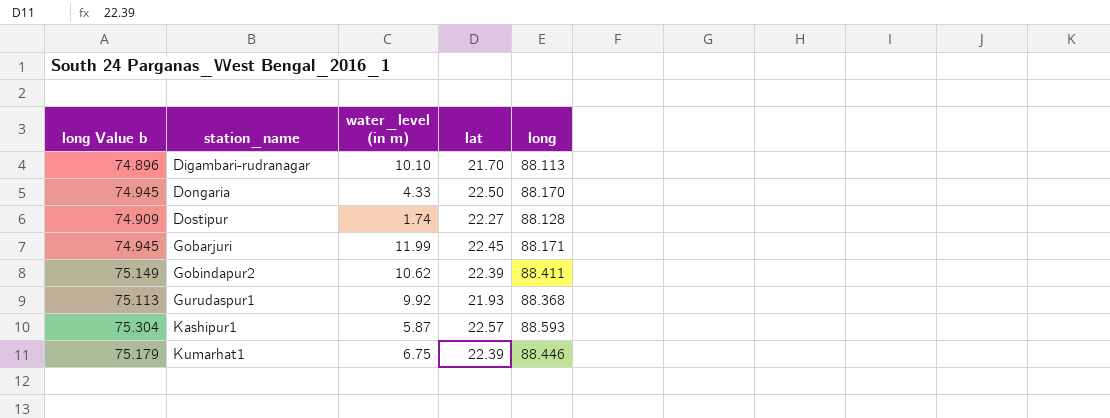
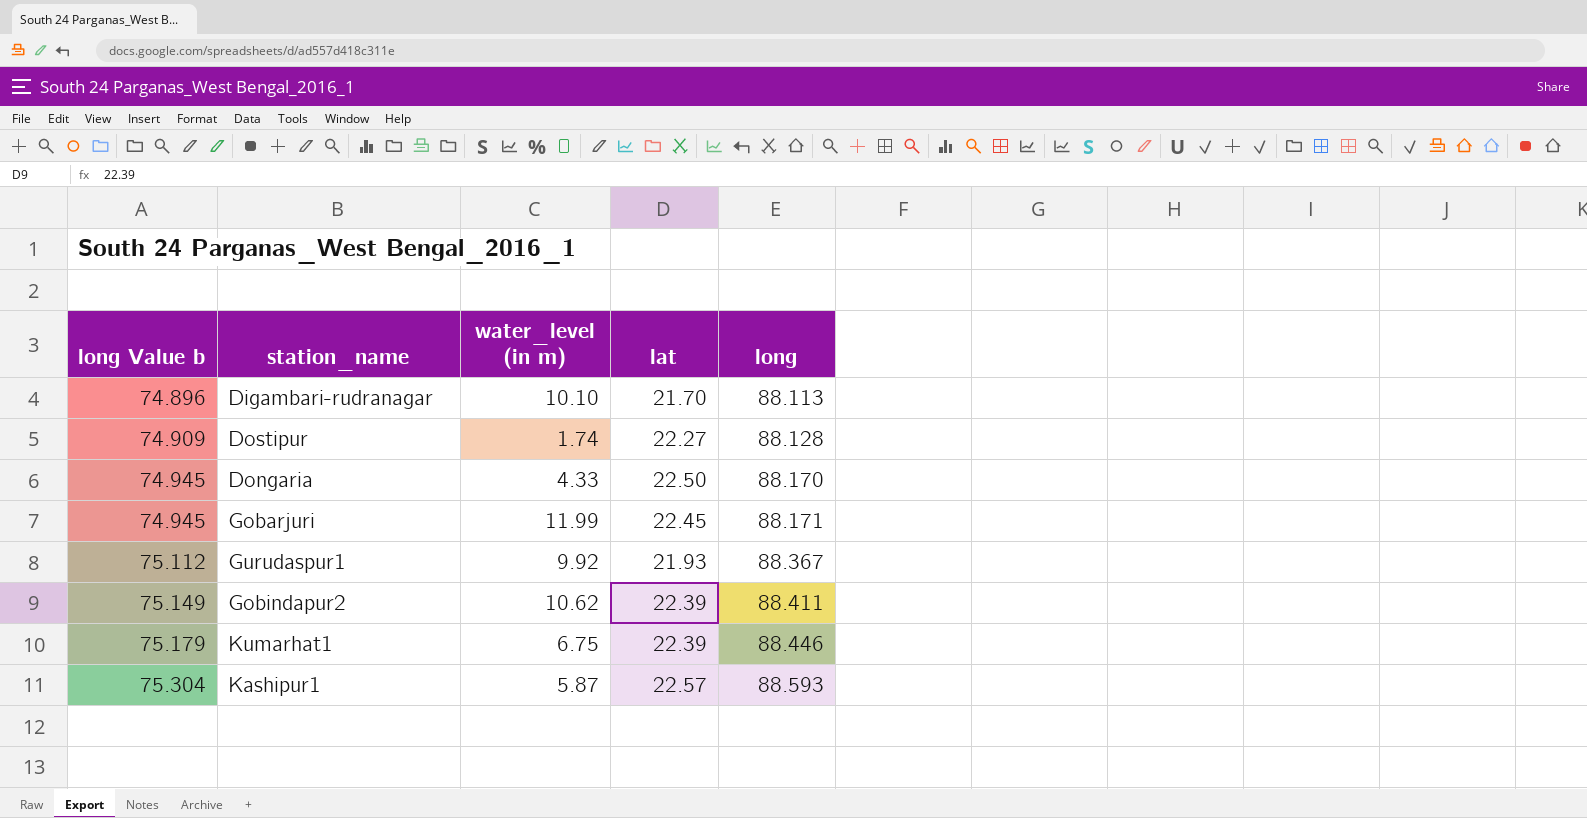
row order: station_name ascending -> long Value b ascending
Gurudaspur1 | long Value b: 75.113 -> 75.112
Gurudaspur1 | long: 88.368 -> 88.367

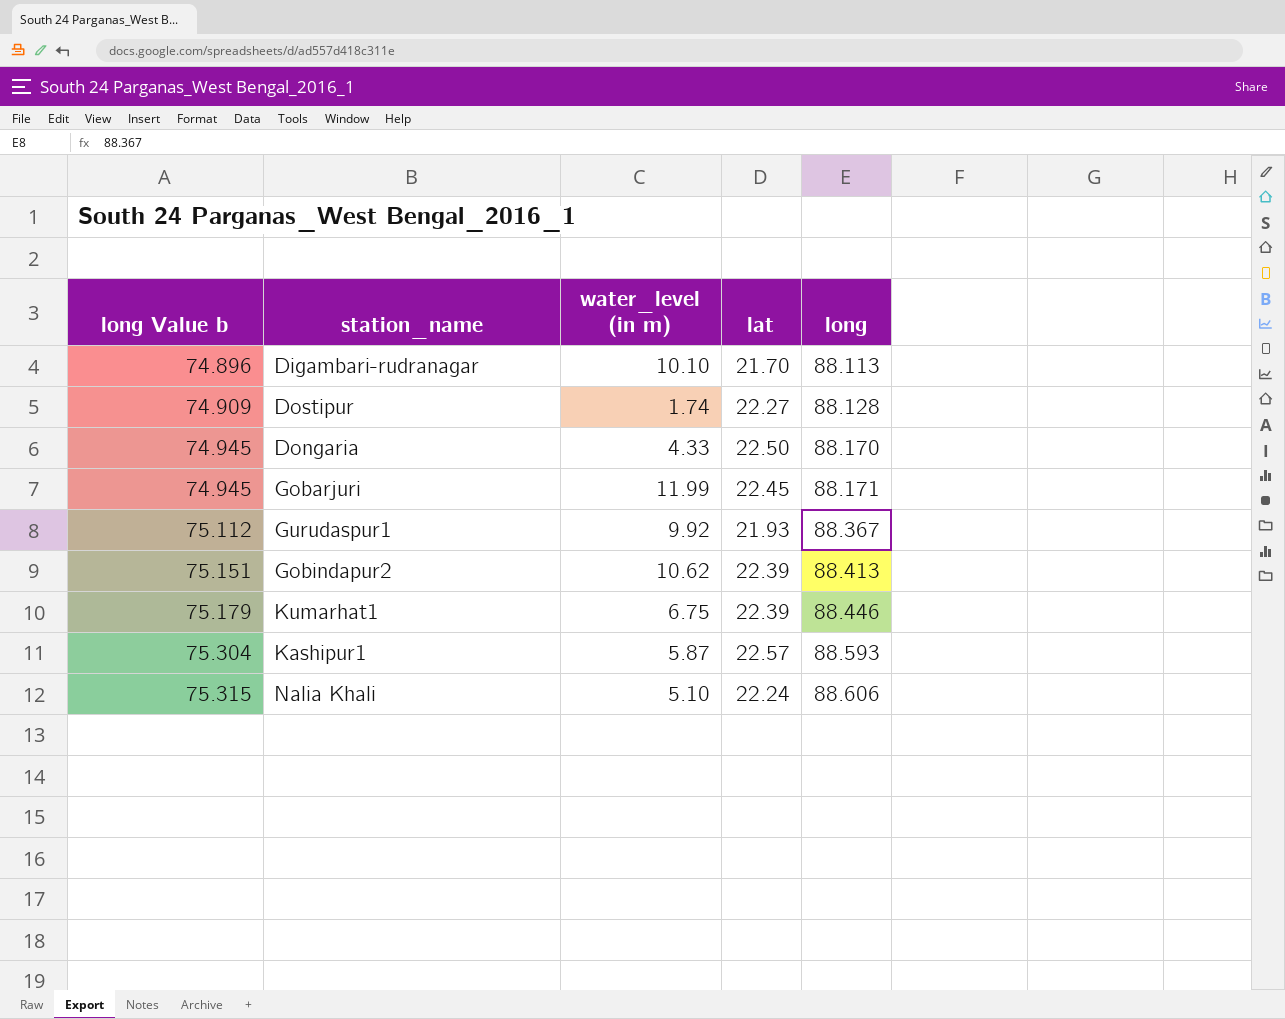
Gobindapur2 | long Value b: 75.149 -> 75.151
Gobindapur2 | long: 88.411 -> 88.413
row Nalia Khali: none -> 75.315 | 5.10 | 22.24 | 88.606

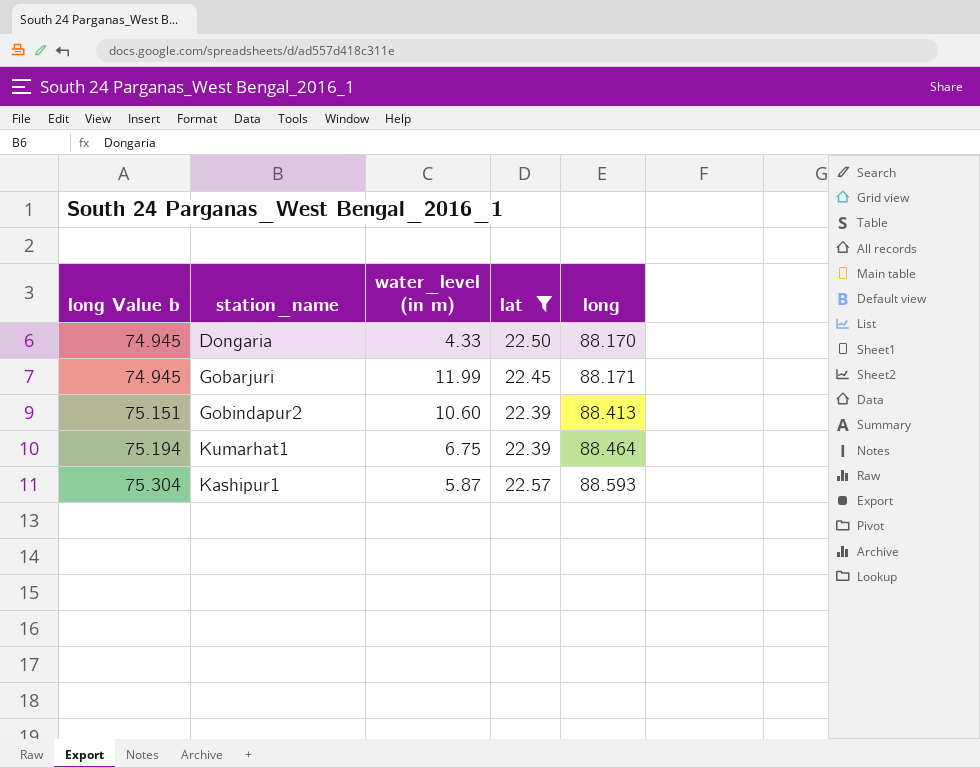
filter: none -> lat >= 22.39
Gobindapur2 | water_level (in m): 10.62 -> 10.60
Kumarhat1 | long Value b: 75.179 -> 75.194
Kumarhat1 | long: 88.446 -> 88.464

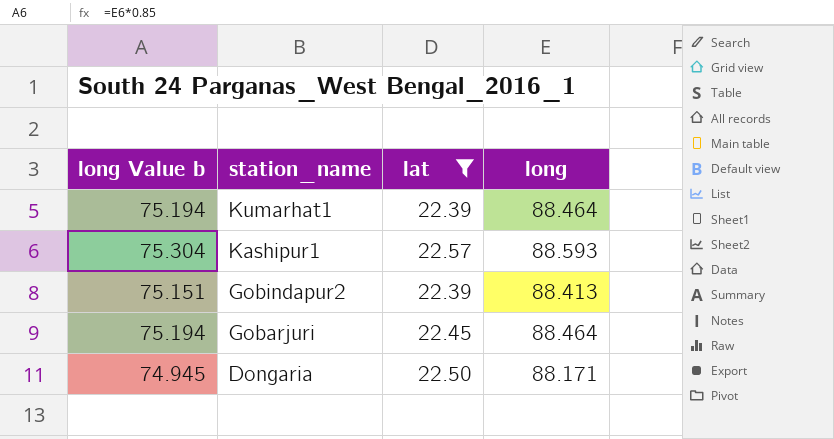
row order: long Value b ascending -> station_name descending
column water_level (in m) | position: 3 -> none
Gobarjuri | long Value b: 74.945 -> 75.194
Gobarjuri | long: 88.171 -> 88.464
Dongaria | long: 88.170 -> 88.171

